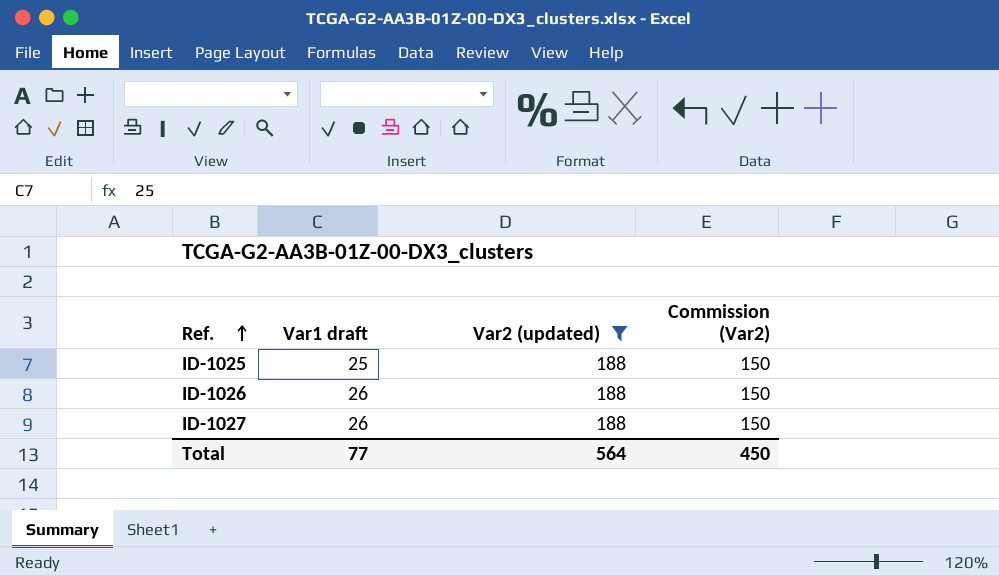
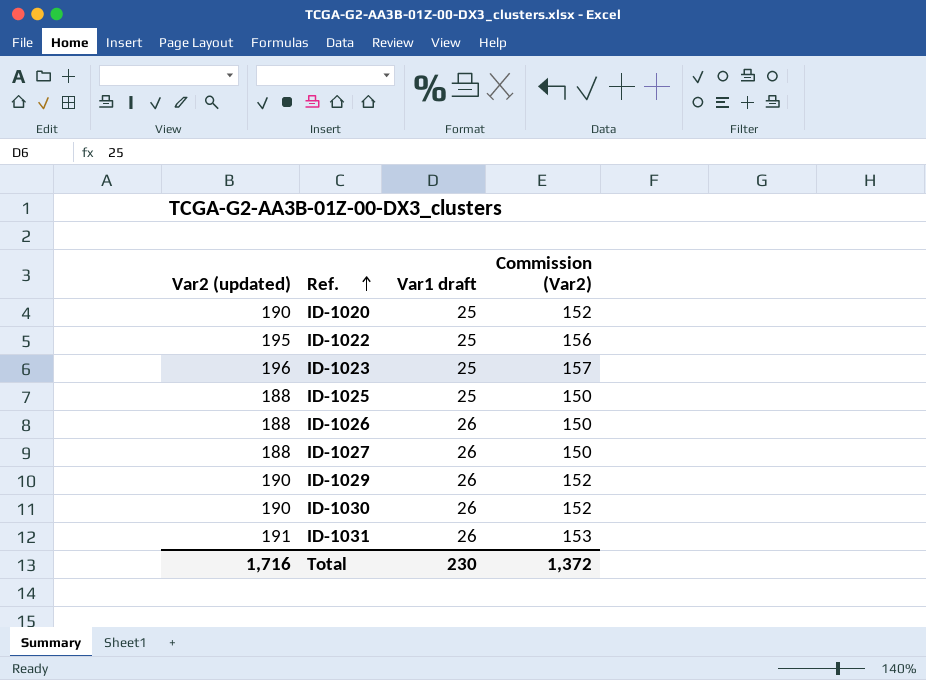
filter: Var2 (updated) = 188 -> none
column Var2 (updated) | position: 3 -> 1
Total | Var2 (updated): 564 -> 1,716
Total | Var1 draft: 77 -> 230
Total | Commission (Var2): 450 -> 1,372

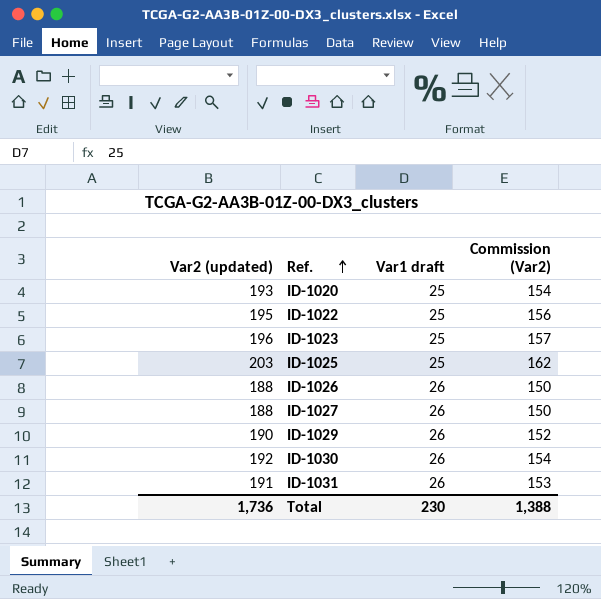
ID-1020 | Var2 (updated): 190 -> 193
ID-1020 | Commission (Var2): 152 -> 154
ID-1025 | Var2 (updated): 188 -> 203
ID-1025 | Commission (Var2): 150 -> 162
ID-1030 | Var2 (updated): 190 -> 192
ID-1030 | Commission (Var2): 152 -> 154
Total | Var2 (updated): 1,716 -> 1,736
Total | Commission (Var2): 1,372 -> 1,388

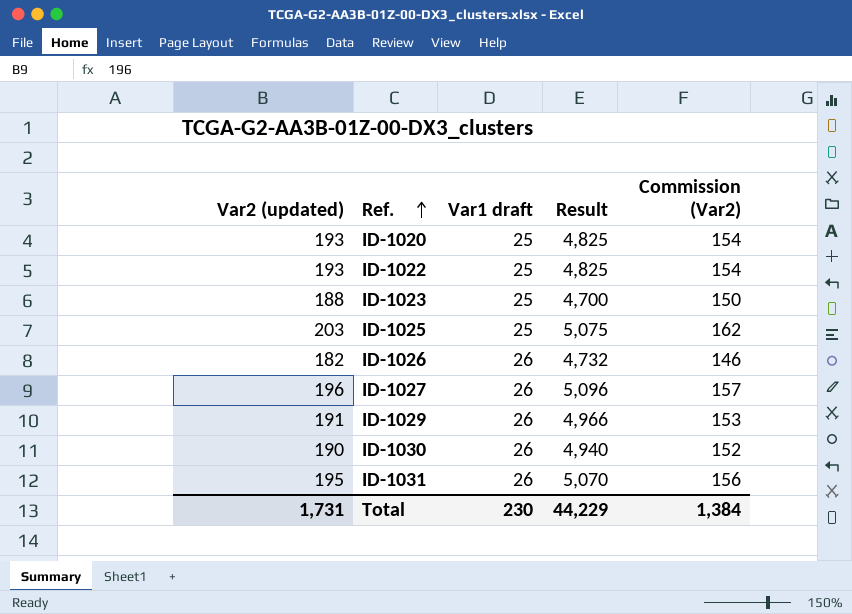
column Result | formula: none -> [Var2 (updated)] * [Var1 draft]
ID-1022 | Var2 (updated): 195 -> 193
ID-1022 | Commission (Var2): 156 -> 154
ID-1023 | Var2 (updated): 196 -> 188
ID-1023 | Commission (Var2): 157 -> 150
ID-1026 | Var2 (updated): 188 -> 182
ID-1026 | Commission (Var2): 150 -> 146
ID-1027 | Var2 (updated): 188 -> 196
ID-1027 | Commission (Var2): 150 -> 157
ID-1029 | Var2 (updated): 190 -> 191
ID-1029 | Commission (Var2): 152 -> 153
ID-1030 | Var2 (updated): 192 -> 190
ID-1030 | Commission (Var2): 154 -> 152
ID-1031 | Var2 (updated): 191 -> 195
ID-1031 | Commission (Var2): 153 -> 156
Total | Var2 (updated): 1,736 -> 1,731
Total | Commission (Var2): 1,388 -> 1,384

